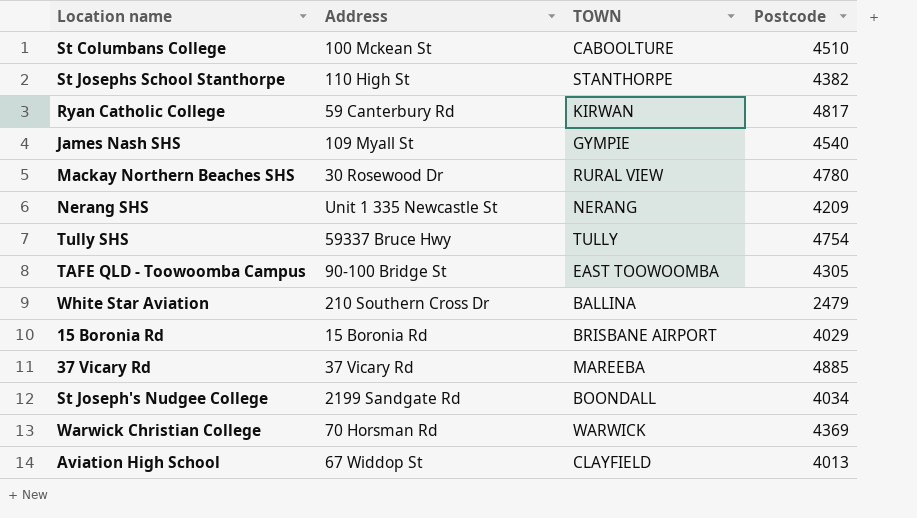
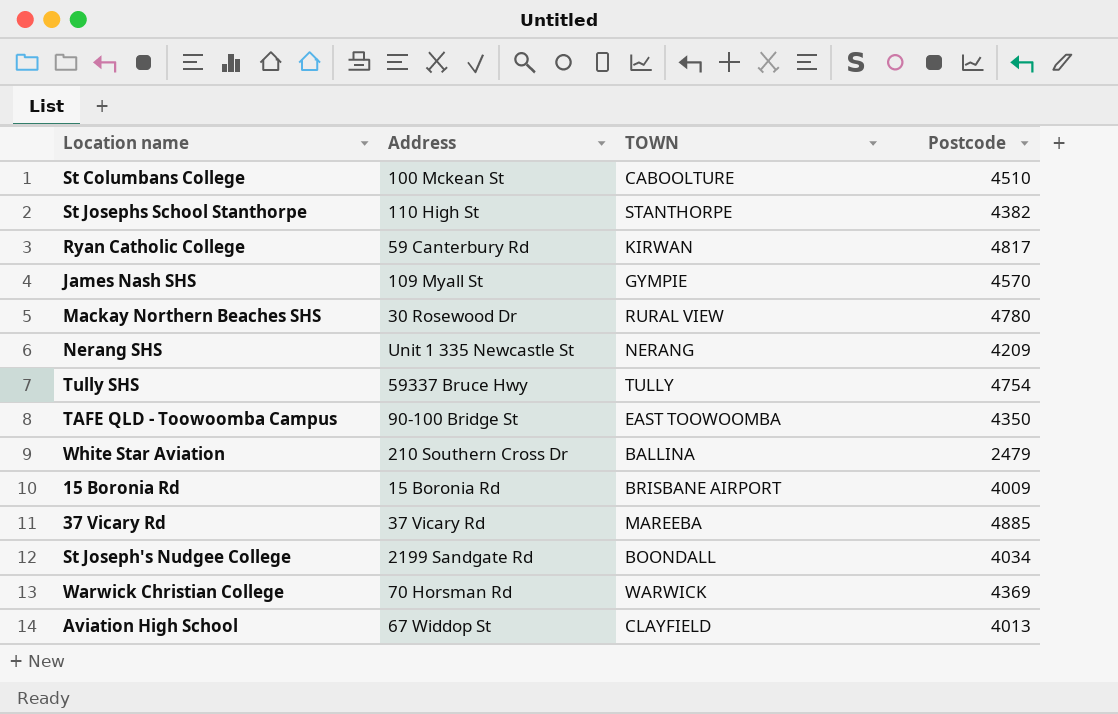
James Nash SHS | Postcode: 4540 -> 4570
TAFE QLD - Toowoomba Campus | Postcode: 4305 -> 4350
15 Boronia Rd | Postcode: 4029 -> 4009

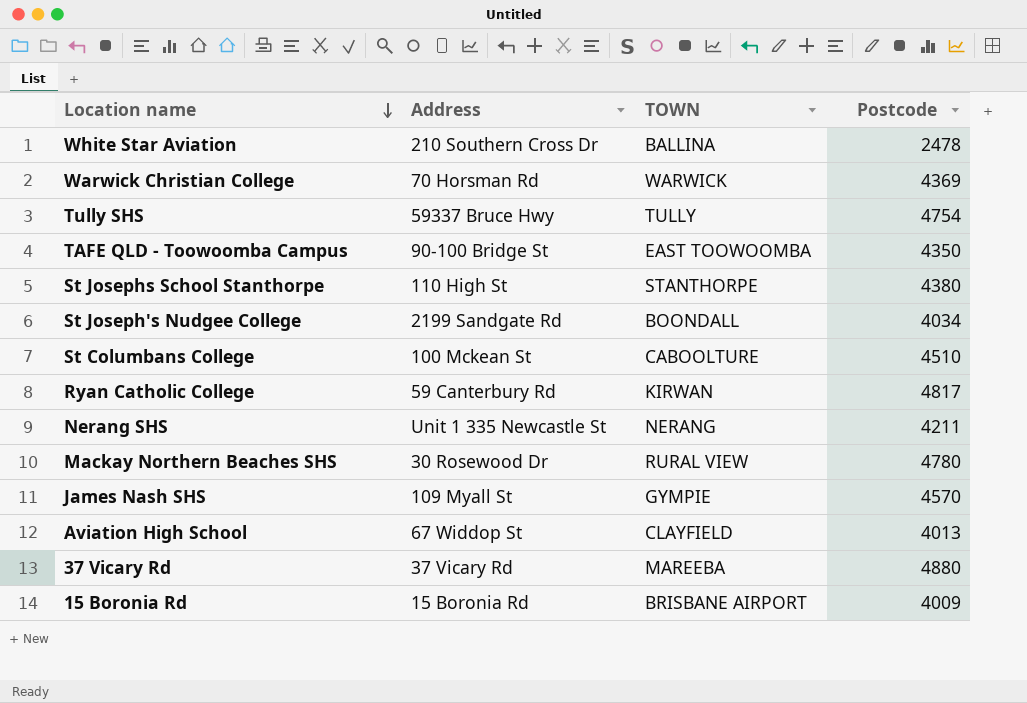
row order: none -> Location name descending
White Star Aviation | Postcode: 2479 -> 2478
St Josephs School Stanthorpe | Postcode: 4382 -> 4380
Nerang SHS | Postcode: 4209 -> 4211
37 Vicary Rd | Postcode: 4885 -> 4880

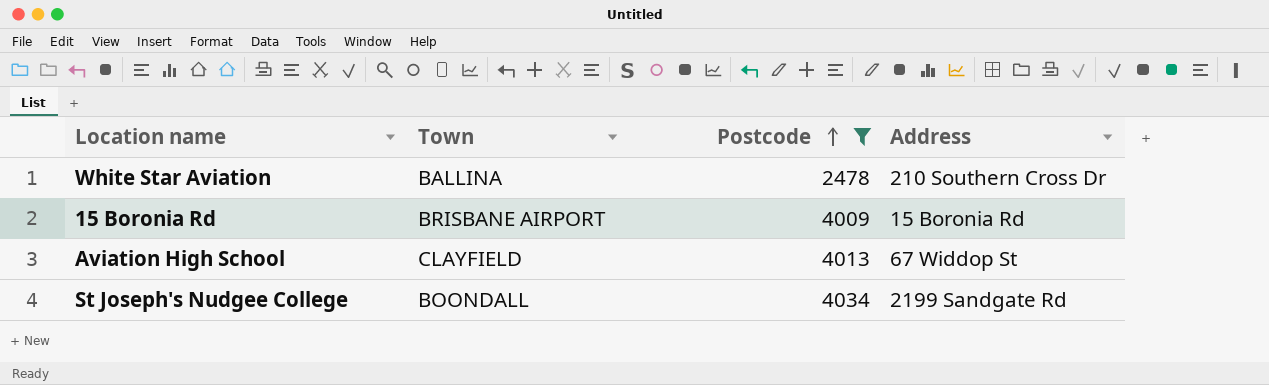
filter: none -> Postcode <= 4034
row order: Location name descending -> Postcode ascending
column name: TOWN -> Town
column Address | position: 2 -> 4

